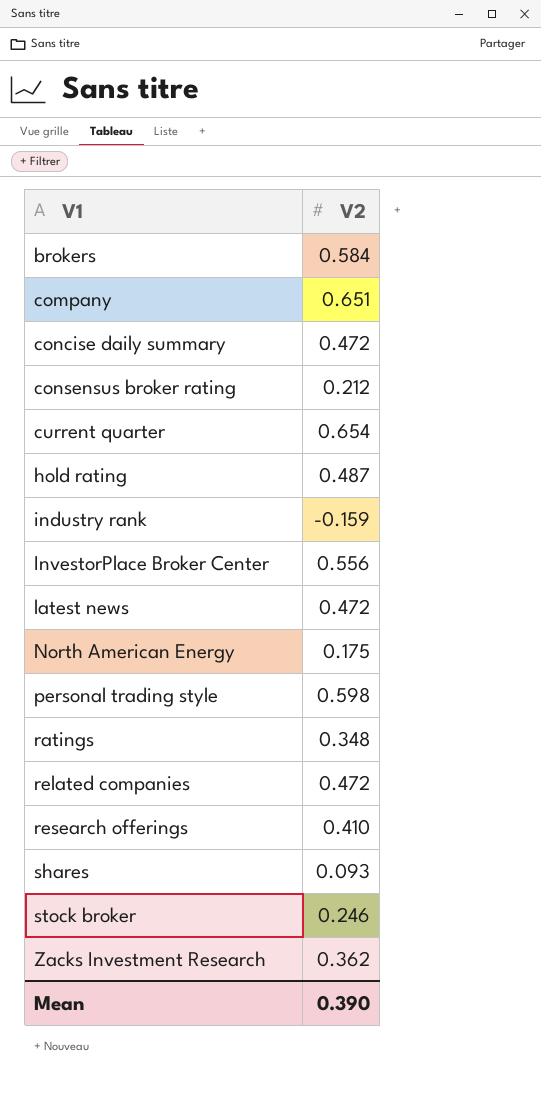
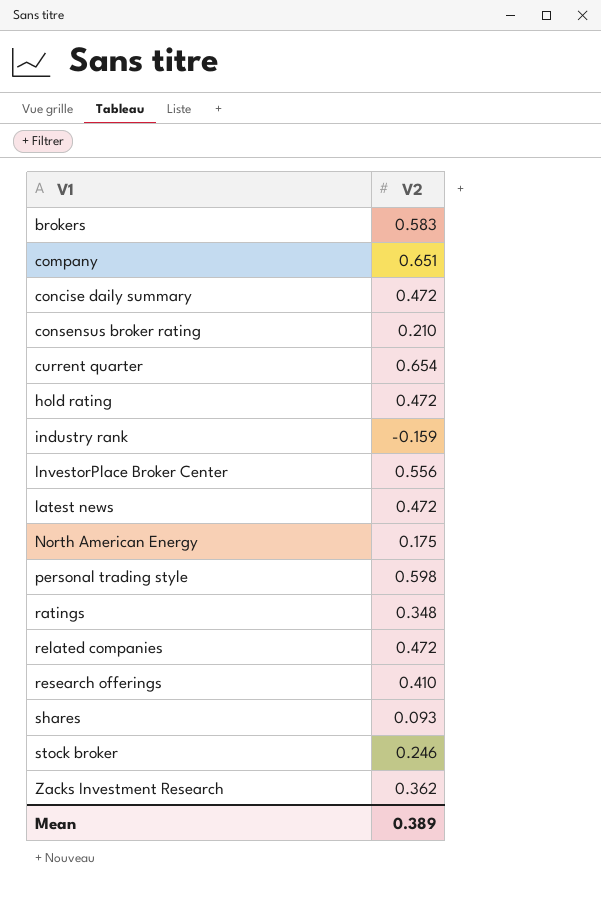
brokers | V2: 0.584 -> 0.583
consensus broker rating | V2: 0.212 -> 0.210
hold rating | V2: 0.487 -> 0.472
Mean | V2: 0.390 -> 0.389

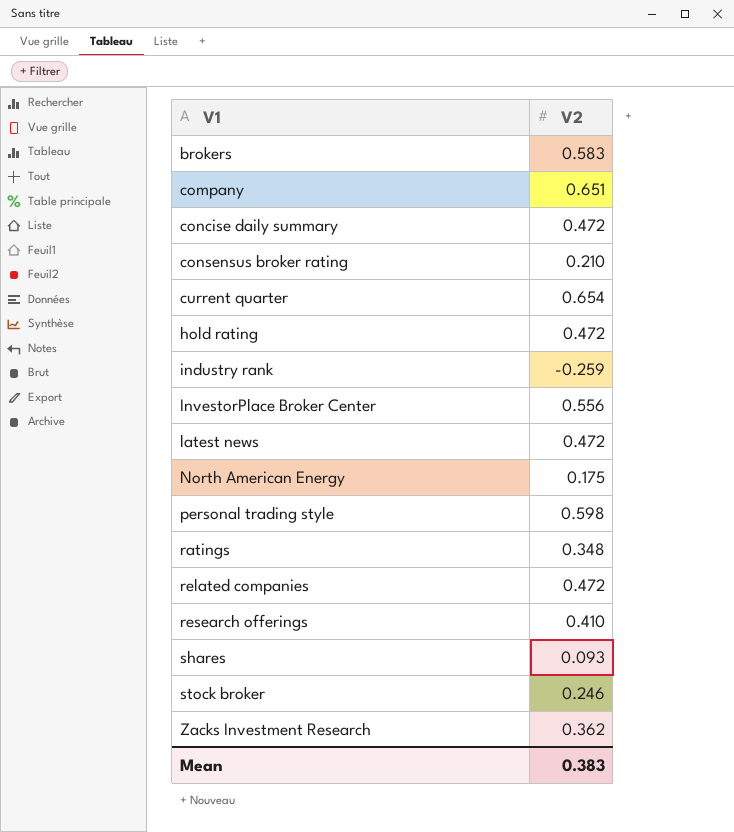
industry rank | V2: -0.159 -> -0.259
Mean | V2: 0.389 -> 0.383

